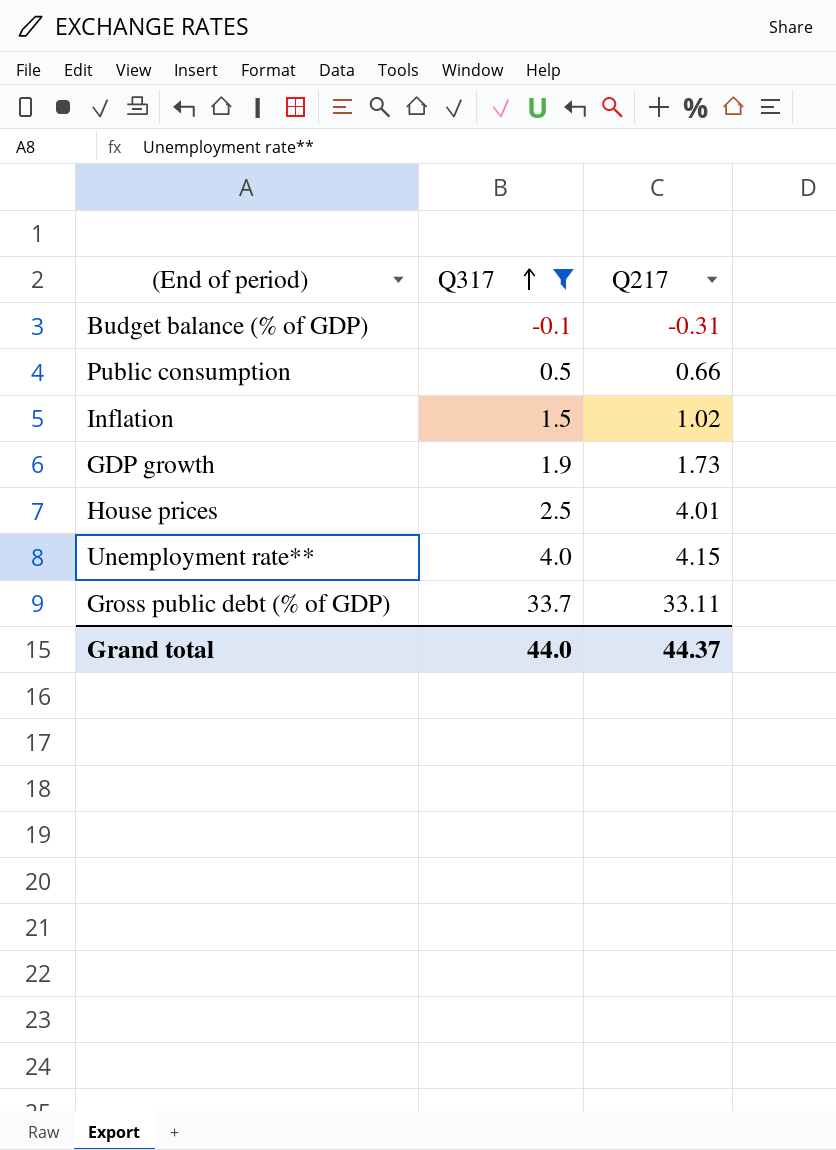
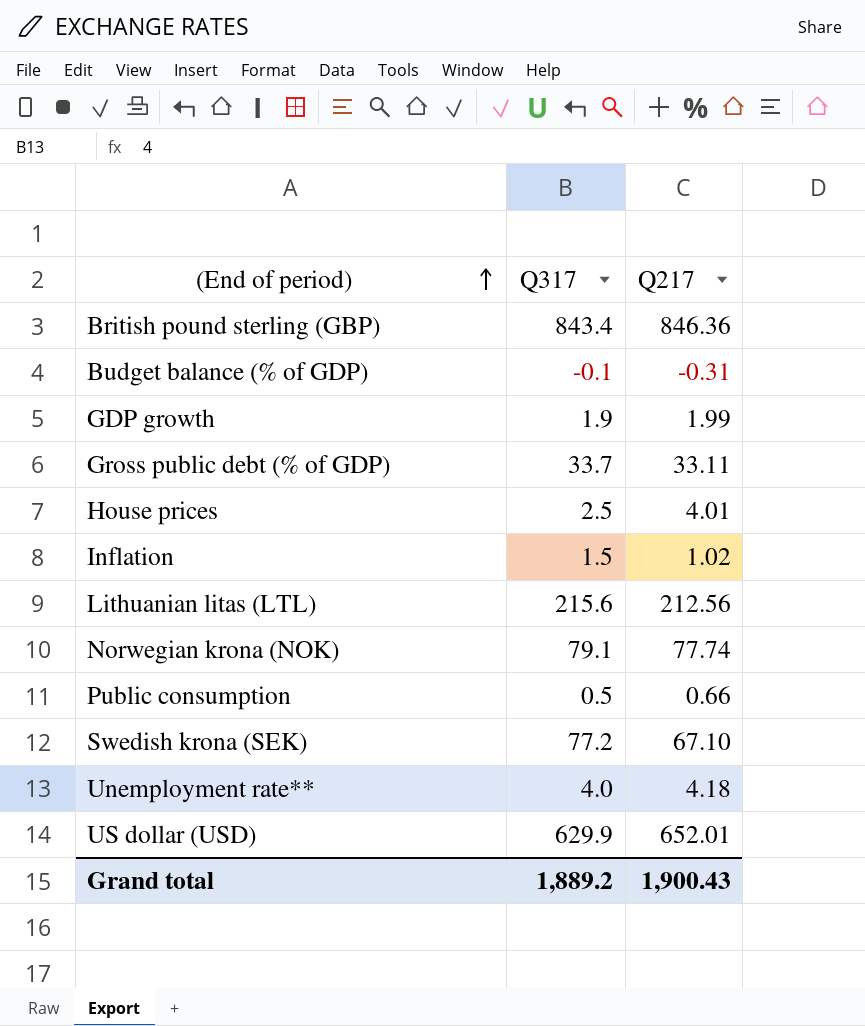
filter: Q317 <= 33.7 -> none
row order: Q317 ascending -> (End of period) ascending
GDP growth | Q217: 1.73 -> 1.99
Unemployment rate** | Q217: 4.15 -> 4.18
Grand total | Q317: 44.0 -> 1,889.2
Grand total | Q217: 44.37 -> 1,900.43

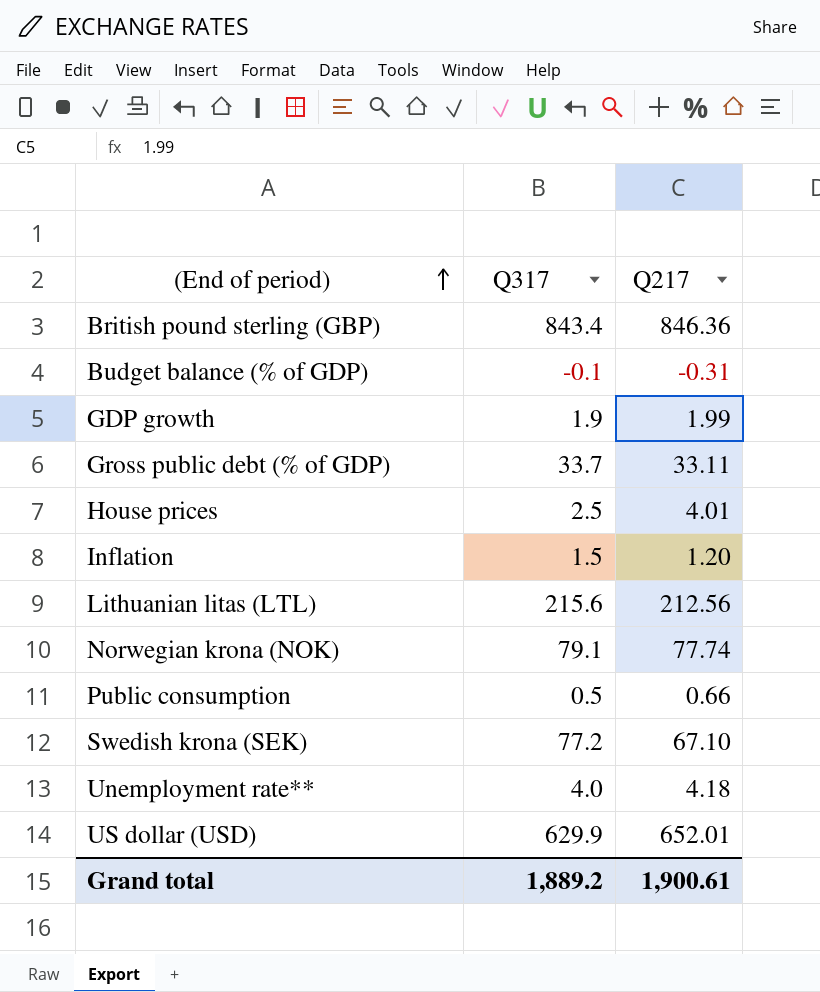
Inflation | Q217: 1.02 -> 1.20
Grand total | Q217: 1,900.43 -> 1,900.61

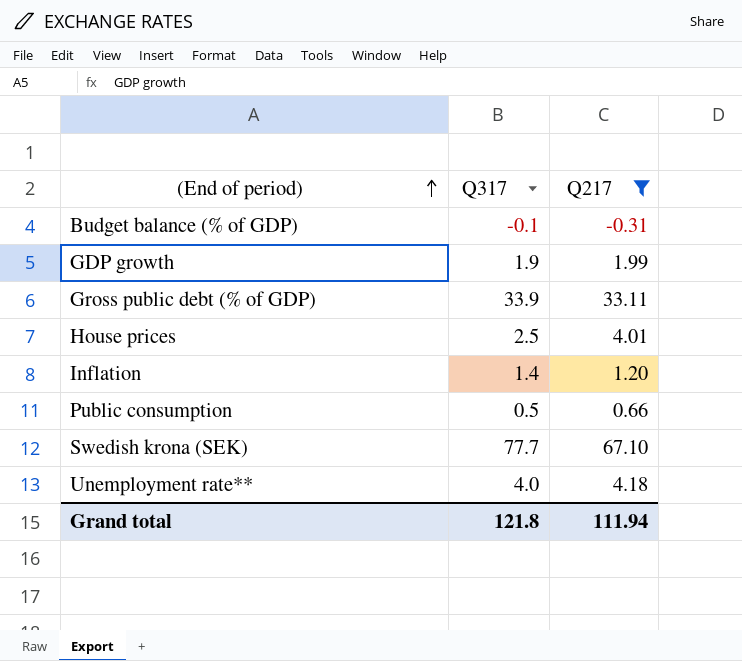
filter: none -> Q217 <= 67.10
Gross public debt (% of GDP) | Q317: 33.7 -> 33.9
Inflation | Q317: 1.5 -> 1.4
Swedish krona (SEK) | Q317: 77.2 -> 77.7
Grand total | Q317: 1,889.2 -> 121.8
Grand total | Q217: 1,900.61 -> 111.94

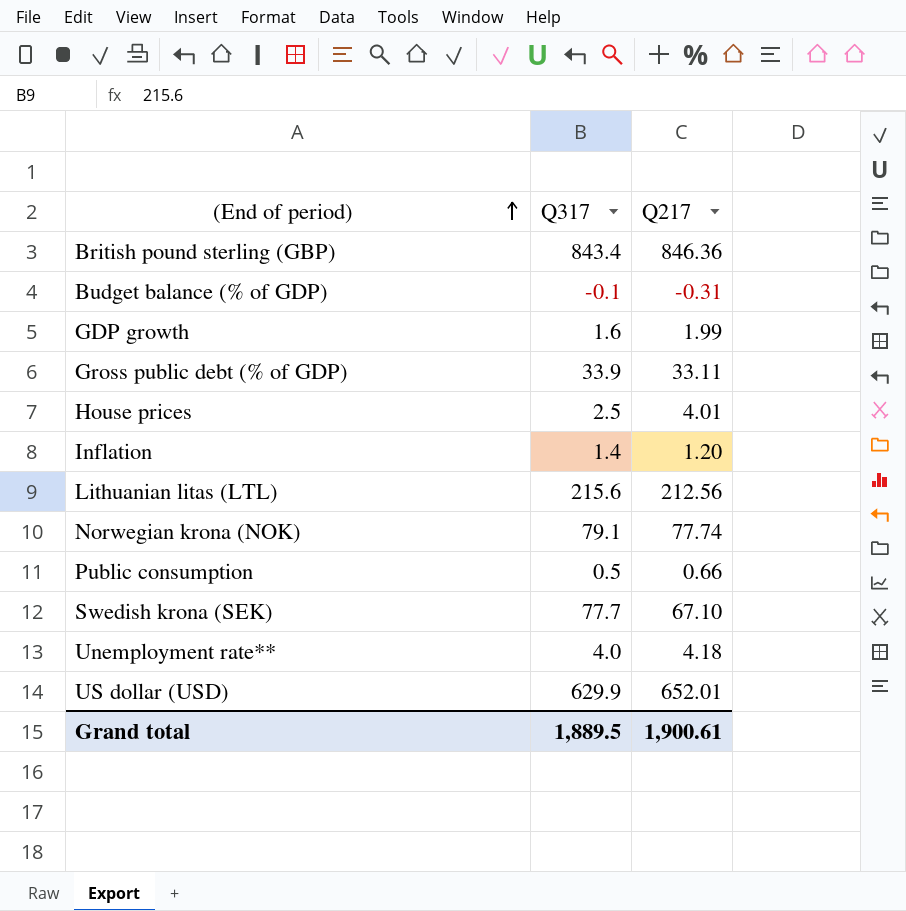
filter: Q217 <= 67.10 -> none
GDP growth | Q317: 1.9 -> 1.6
Grand total | Q317: 121.8 -> 1,889.5
Grand total | Q217: 111.94 -> 1,900.61

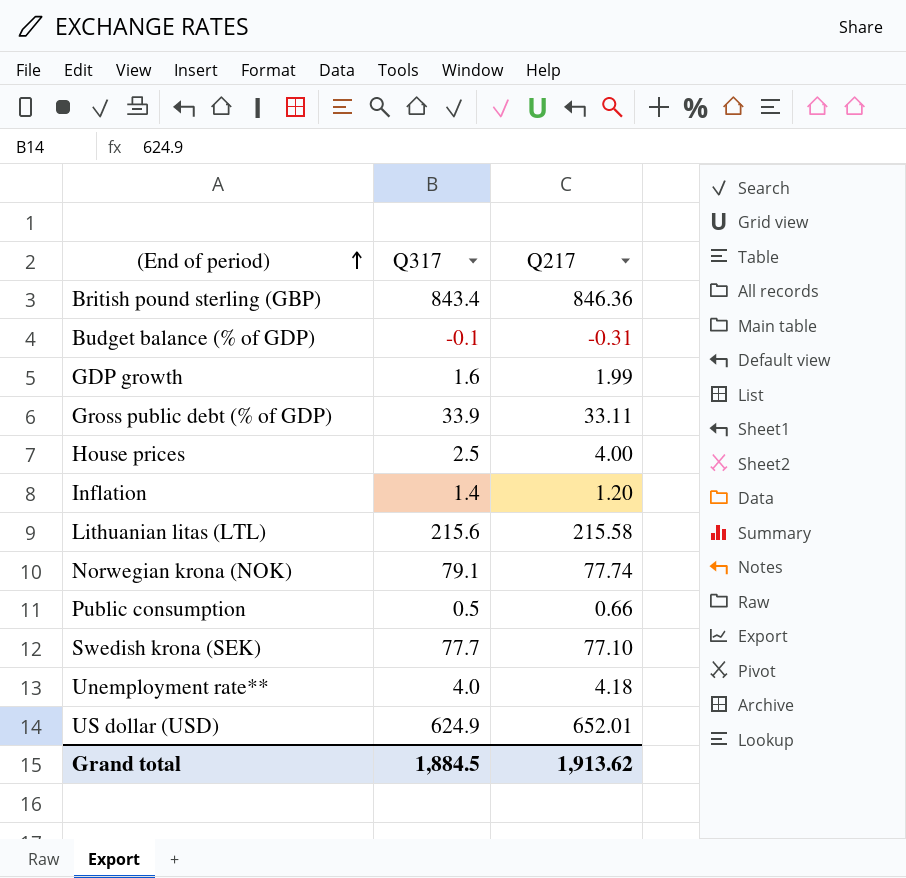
House prices | Q217: 4.01 -> 4.00
Lithuanian litas (LTL) | Q217: 212.56 -> 215.58
Swedish krona (SEK) | Q217: 67.10 -> 77.10
US dollar (USD) | Q317: 629.9 -> 624.9
Grand total | Q317: 1,889.5 -> 1,884.5
Grand total | Q217: 1,900.61 -> 1,913.62

